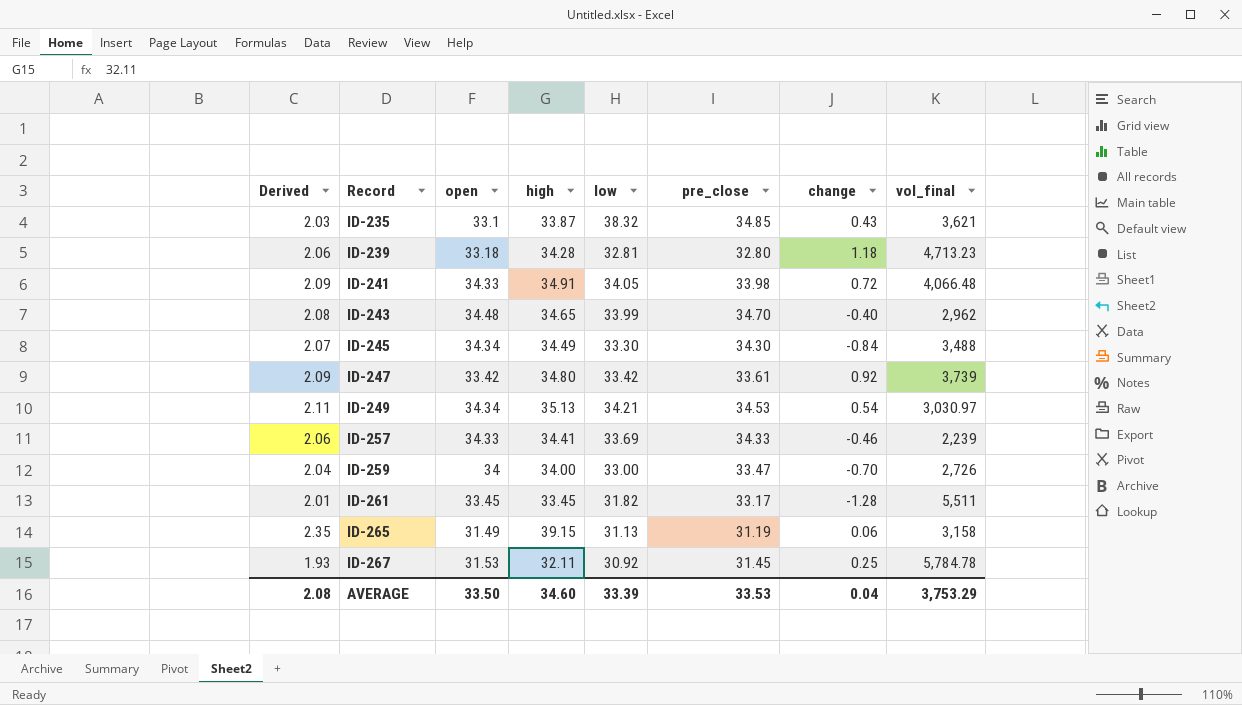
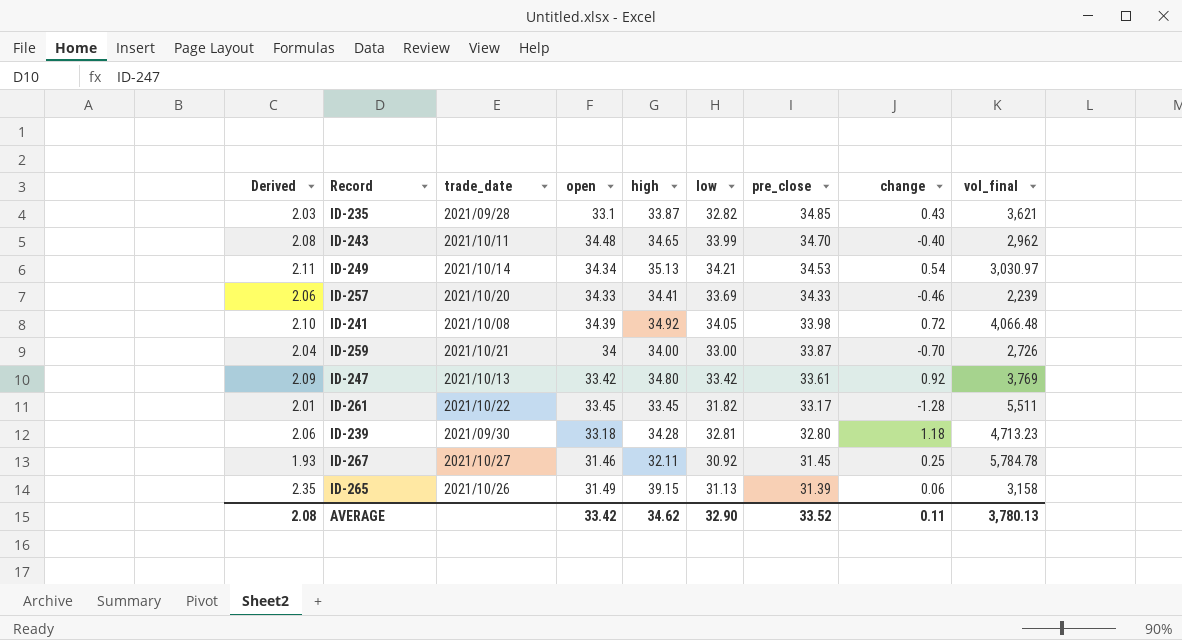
row order: Record ascending -> pre_close descending
column trade_date | position: none -> 3
row ID-245: 2.07 | 34.34 | 34.49 | 33.30 | 34.30 | -0.84 | 3,488 -> none
ID-235 | low: 38.32 -> 32.82
ID-241 | Derived: 2.09 -> 2.10
ID-241 | open: 34.33 -> 34.39
ID-241 | high: 34.91 -> 34.92
ID-259 | pre_close: 33.47 -> 33.87
ID-247 | vol_final: 3,739 -> 3,769
ID-267 | open: 31.53 -> 31.46
ID-265 | pre_close: 31.19 -> 31.39
AVERAGE | open: 33.50 -> 33.42
AVERAGE | high: 34.60 -> 34.62
AVERAGE | low: 33.39 -> 32.90
AVERAGE | pre_close: 33.53 -> 33.52
AVERAGE | change: 0.04 -> 0.11
AVERAGE | vol_final: 3,753.29 -> 3,780.13

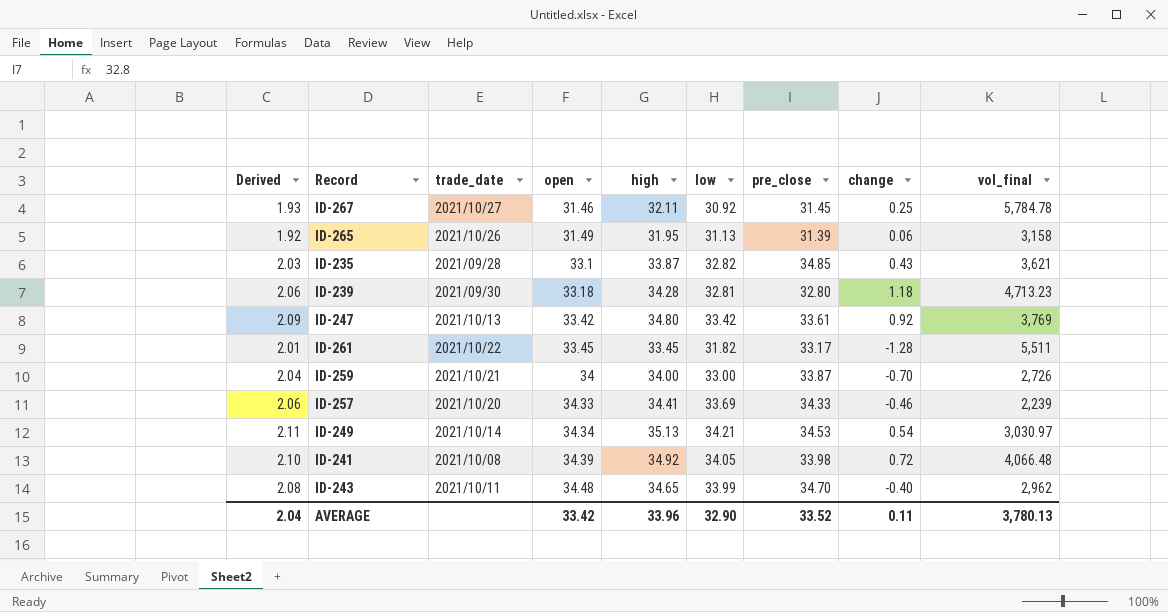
row order: pre_close descending -> open ascending
ID-265 | Derived: 2.35 -> 1.92
ID-265 | high: 39.15 -> 31.95
AVERAGE | Derived: 2.08 -> 2.04
AVERAGE | high: 34.62 -> 33.96

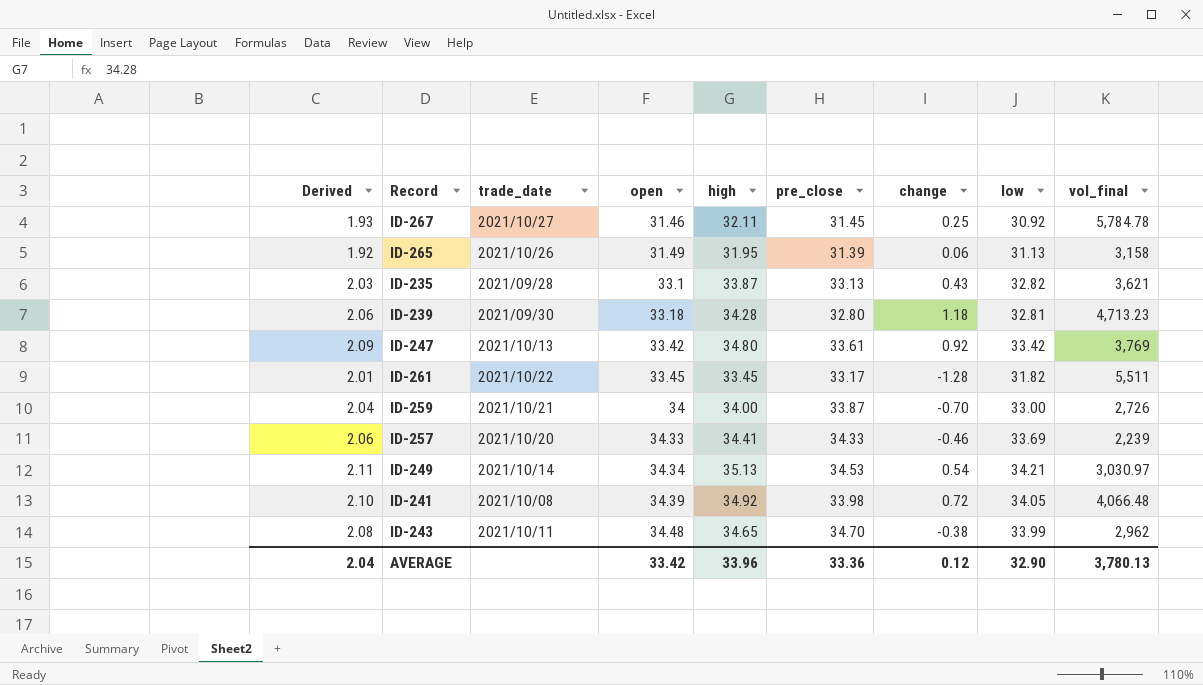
column low | position: 6 -> 8
ID-235 | pre_close: 34.85 -> 33.13
ID-243 | change: -0.40 -> -0.38
AVERAGE | pre_close: 33.52 -> 33.36
AVERAGE | change: 0.11 -> 0.12

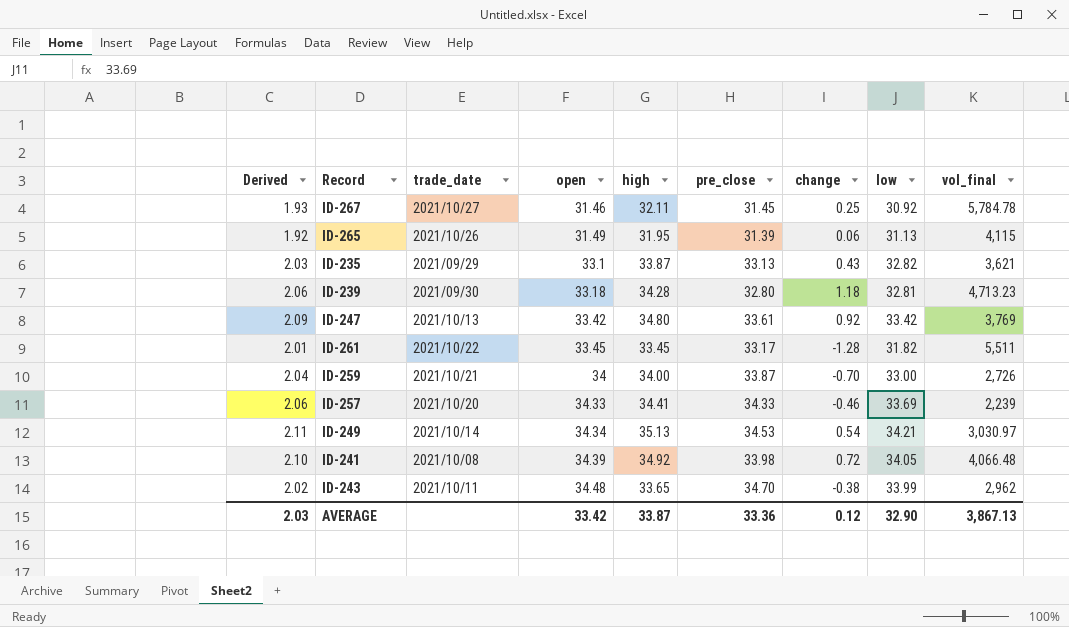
ID-265 | vol_final: 3,158 -> 4,115
ID-235 | trade_date: 2021/09/28 -> 2021/09/29
ID-243 | Derived: 2.08 -> 2.02
ID-243 | high: 34.65 -> 33.65
AVERAGE | Derived: 2.04 -> 2.03
AVERAGE | high: 33.96 -> 33.87
AVERAGE | vol_final: 3,780.13 -> 3,867.13

